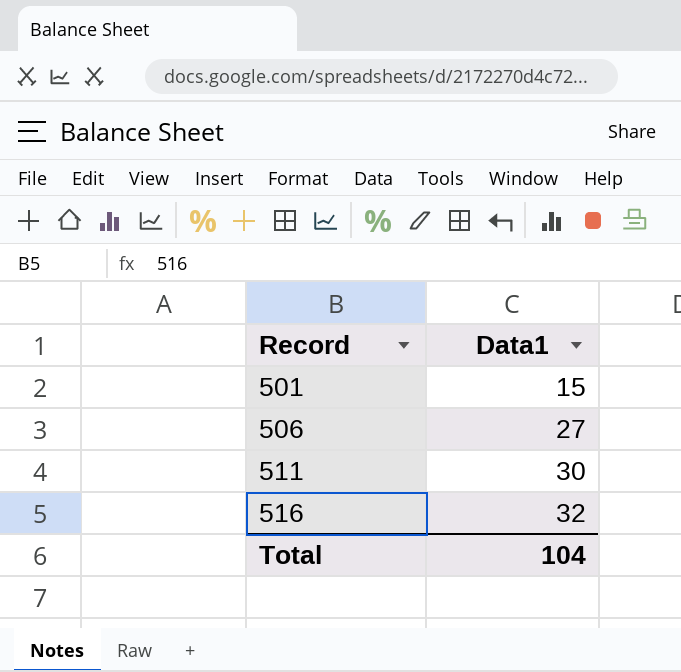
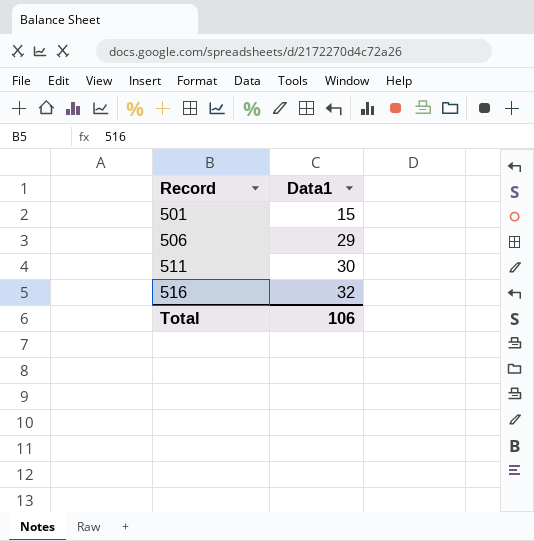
506 | Data1: 27 -> 29
Total | Data1: 104 -> 106

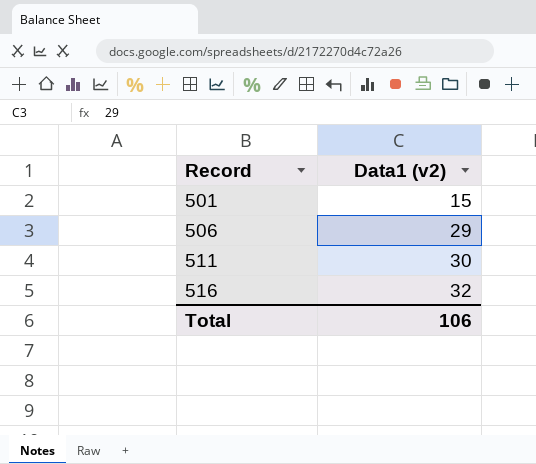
column name: Data1 -> Data1 (v2)

